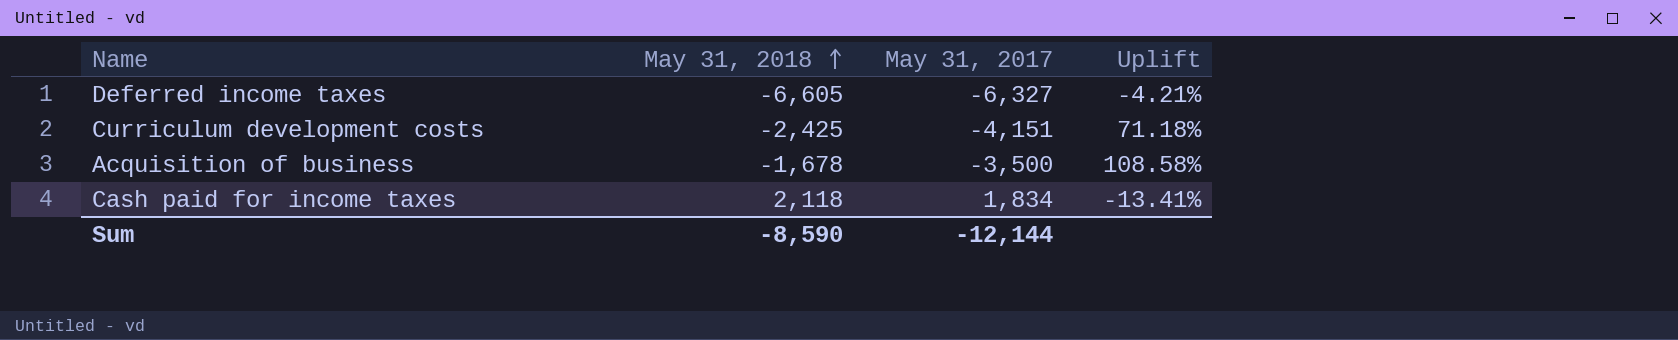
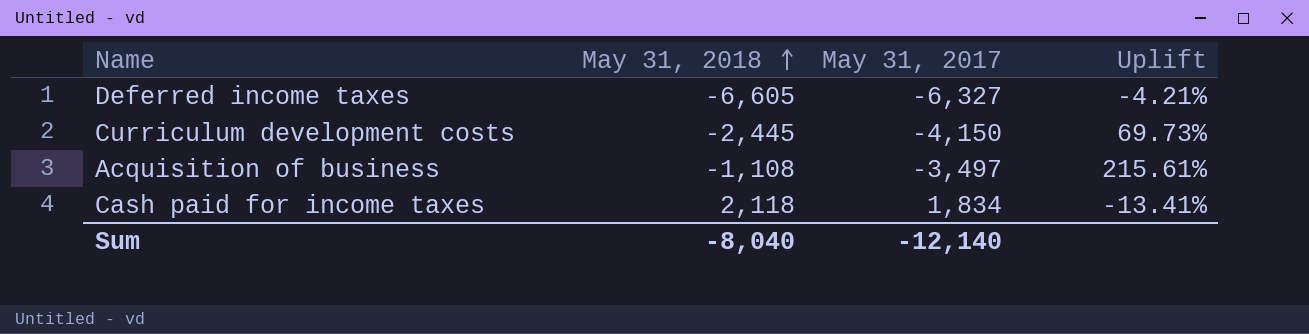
Curriculum development costs | May 31, 2018: -2,425 -> -2,445
Curriculum development costs | May 31, 2017: -4,151 -> -4,150
Curriculum development costs | Uplift: 71.18% -> 69.73%
Acquisition of business | May 31, 2018: -1,678 -> -1,108
Acquisition of business | May 31, 2017: -3,500 -> -3,497
Acquisition of business | Uplift: 108.58% -> 215.61%
Sum | May 31, 2018: -8,590 -> -8,040
Sum | May 31, 2017: -12,144 -> -12,140

